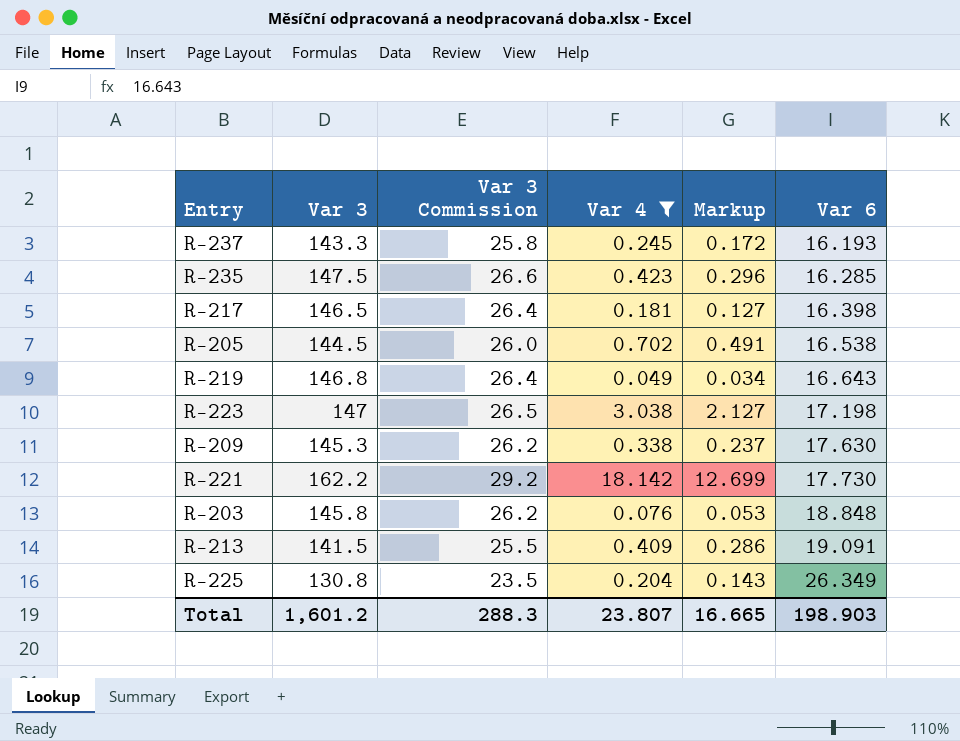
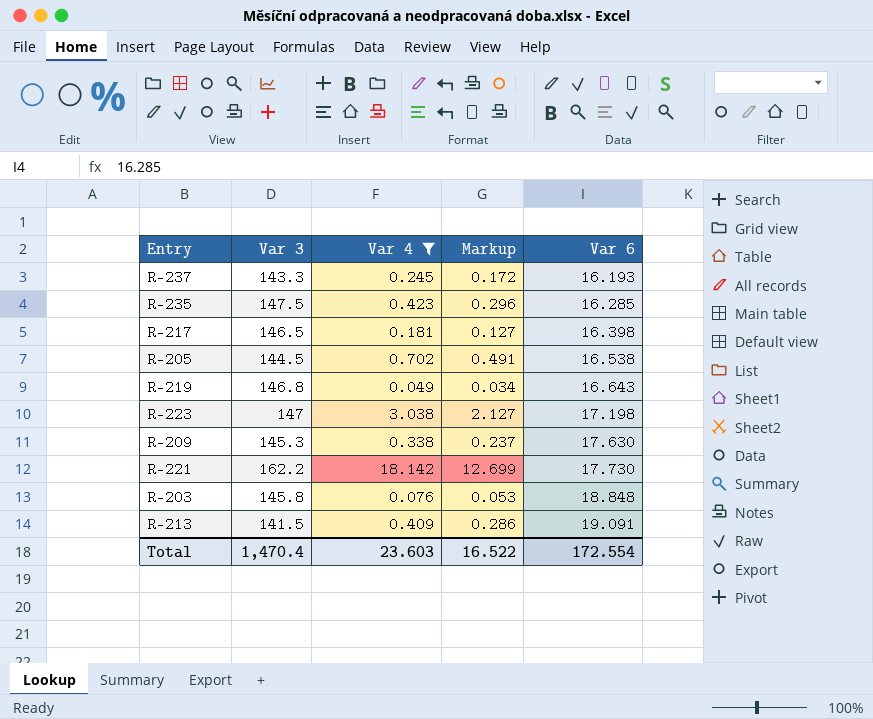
column Var 3 Commission | formula: [Var 3] * 0.18 -> none
row R-225: 130.8 | 23.5 | 0.204 | 0.143 | 26.349 -> none
Total | Var 3: 1,601.2 -> 1,470.4
Total | Var 4: 23.807 -> 23.603
Total | Markup: 16.665 -> 16.522
Total | Var 6: 198.903 -> 172.554

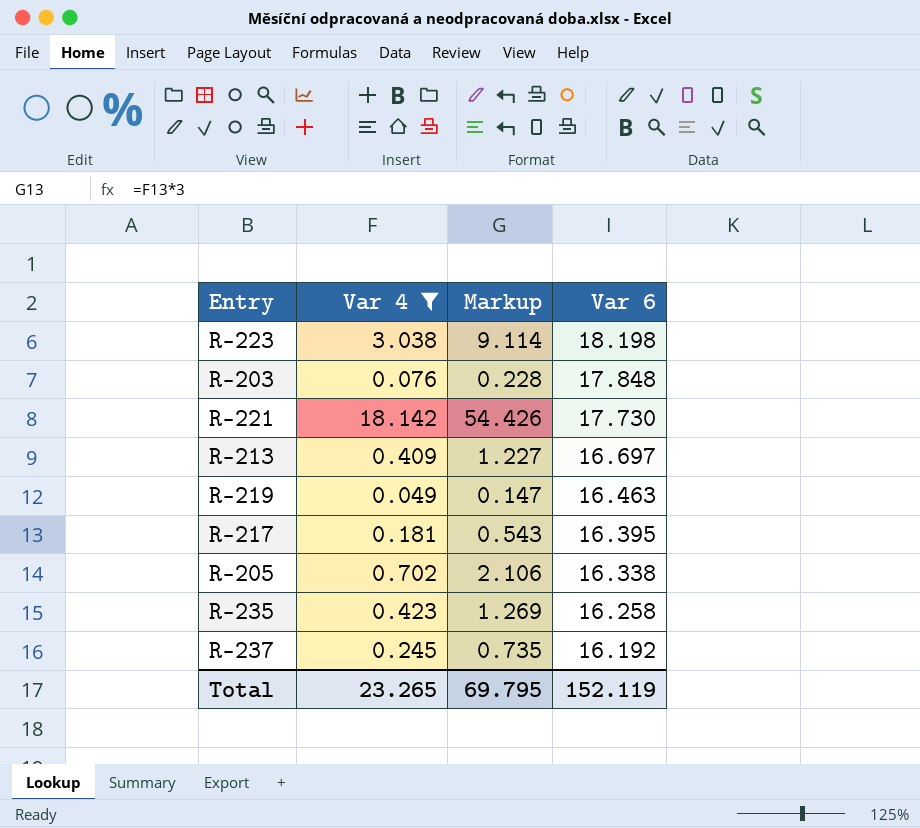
row order: Var 6 ascending -> Var 6 descending
column Var 3 | position: 2 -> none
column Markup | formula: [Var 4] * 0.7 -> [Var 4] * 3
row R-209: 145.3 | 0.338 | 0.237 | 17.630 -> none
R-223 | Var 6: 17.198 -> 18.198
R-203 | Var 6: 18.848 -> 17.848
R-213 | Var 6: 19.091 -> 16.697
R-219 | Var 6: 16.643 -> 16.463
R-217 | Var 6: 16.398 -> 16.395
R-205 | Var 6: 16.538 -> 16.338
R-235 | Var 6: 16.285 -> 16.258
R-237 | Var 6: 16.193 -> 16.192
Total | Var 4: 23.603 -> 23.265
Total | Markup: 16.522 -> 69.795
Total | Var 6: 172.554 -> 152.119

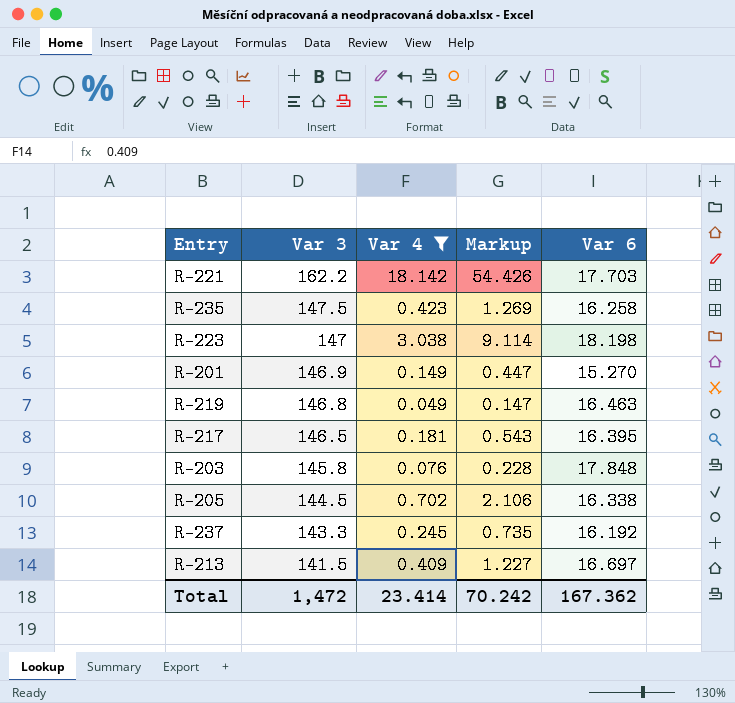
row order: Var 6 descending -> Var 3 descending
column Var 3 | position: none -> 2
R-221 | Var 6: 17.730 -> 17.703
row R-201: none -> 146.9 | 0.149 | 0.447 | 15.270
Total | Var 4: 23.265 -> 23.414
Total | Markup: 69.795 -> 70.242
Total | Var 6: 152.119 -> 167.362

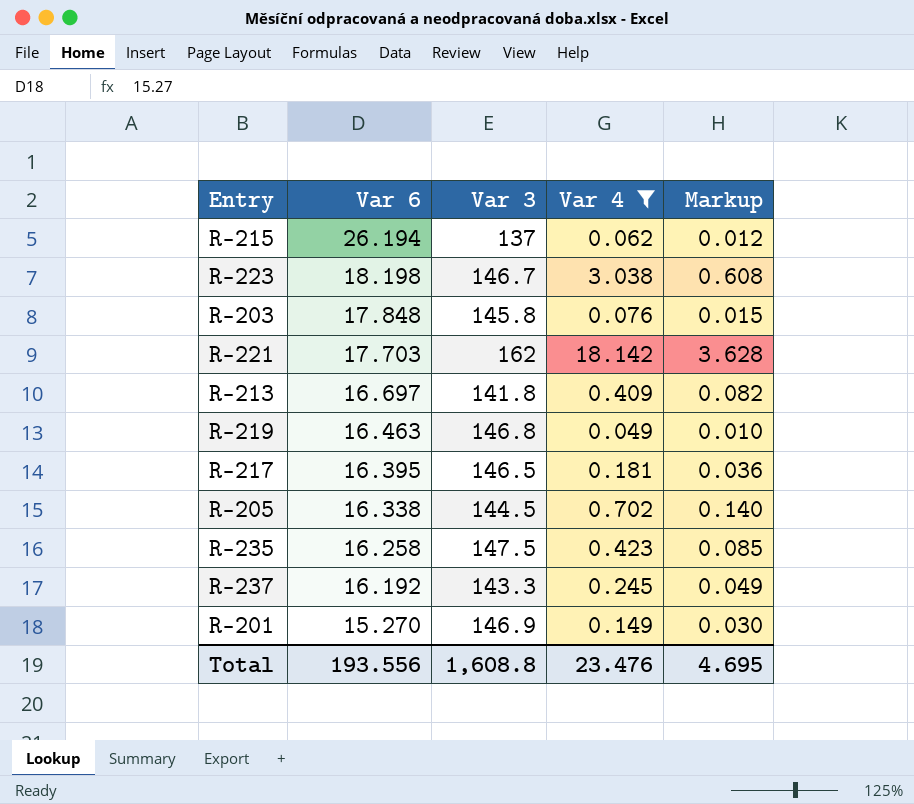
row order: Var 3 descending -> Var 6 descending
column Var 6 | position: 5 -> 2
column Markup | formula: [Var 4] * 3 -> [Var 4] * 0.2
row R-215: none -> 26.194 | 137 | 0.062 | 0.012
R-223 | Var 3: 147 -> 146.7
R-221 | Var 3: 162.2 -> 162
R-213 | Var 3: 141.5 -> 141.8
Total | Var 6: 167.362 -> 193.556
Total | Var 3: 1,472 -> 1,608.8
Total | Var 4: 23.414 -> 23.476
Total | Markup: 70.242 -> 4.695

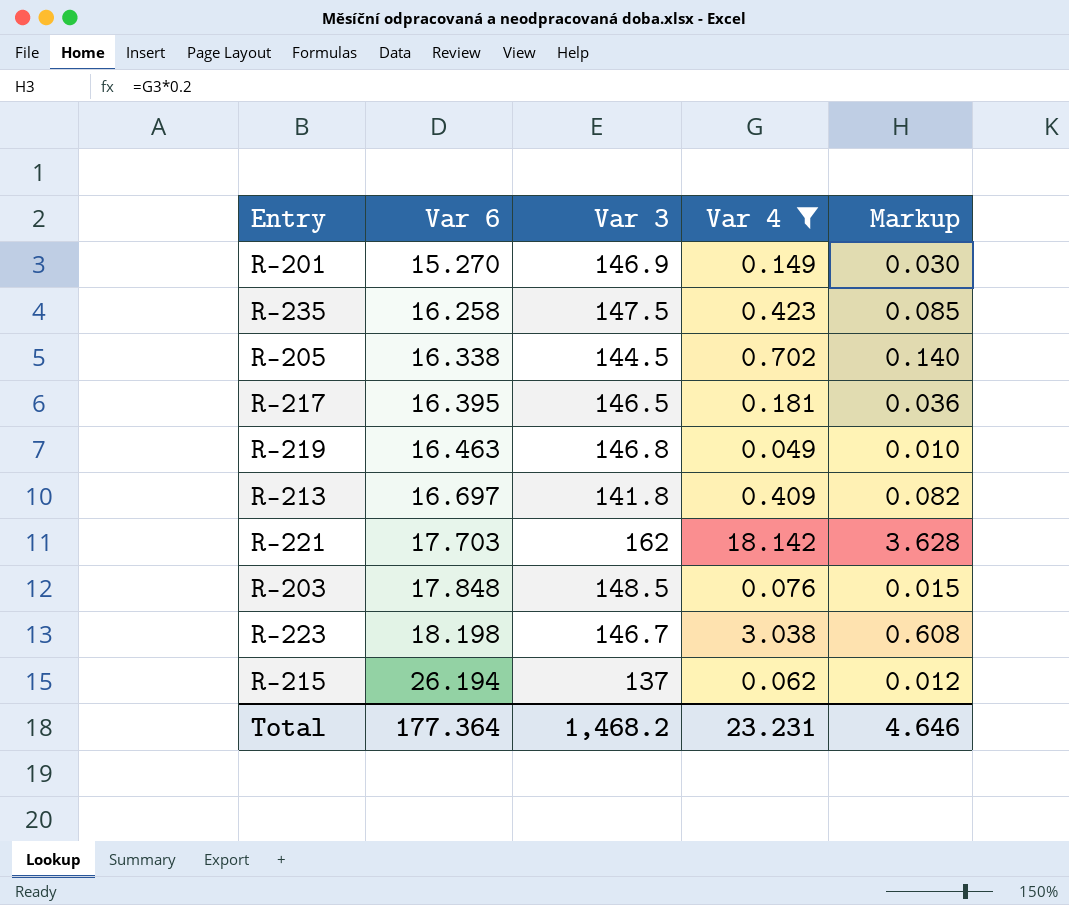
row order: Var 6 descending -> Var 6 ascending
row R-237: 16.192 | 143.3 | 0.245 | 0.049 -> none
R-203 | Var 3: 145.8 -> 148.5
Total | Var 6: 193.556 -> 177.364
Total | Var 3: 1,608.8 -> 1,468.2
Total | Var 4: 23.476 -> 23.231
Total | Markup: 4.695 -> 4.646

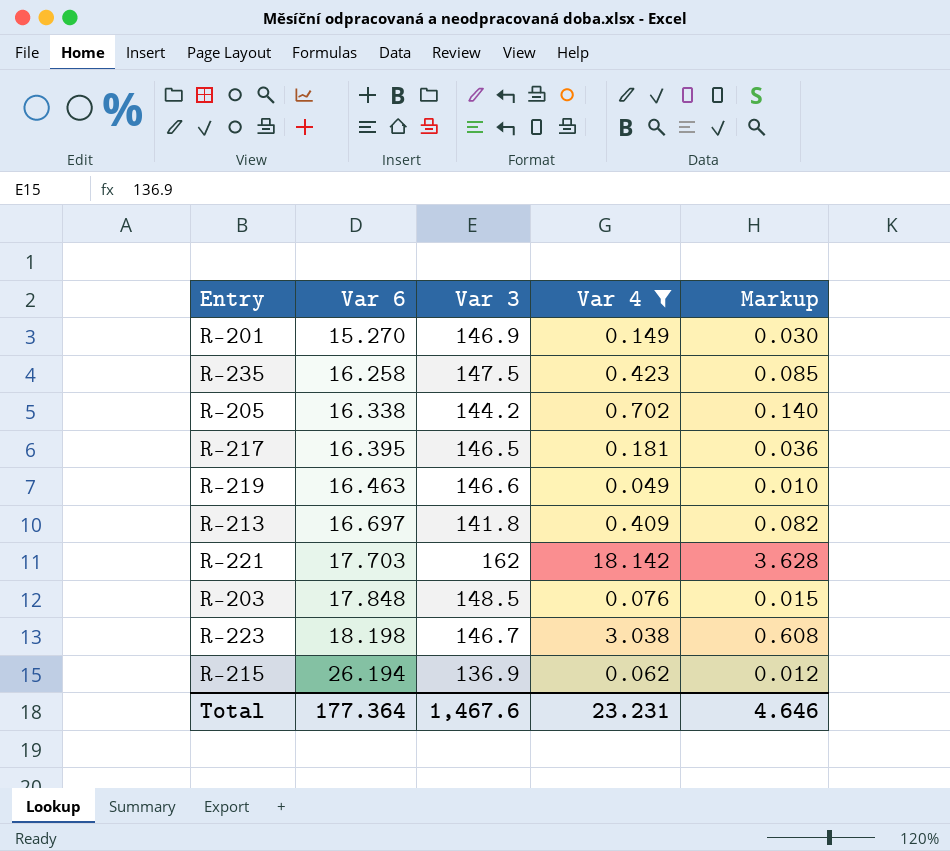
R-205 | Var 3: 144.5 -> 144.2
R-219 | Var 3: 146.8 -> 146.6
R-215 | Var 3: 137 -> 136.9
Total | Var 3: 1,468.2 -> 1,467.6

